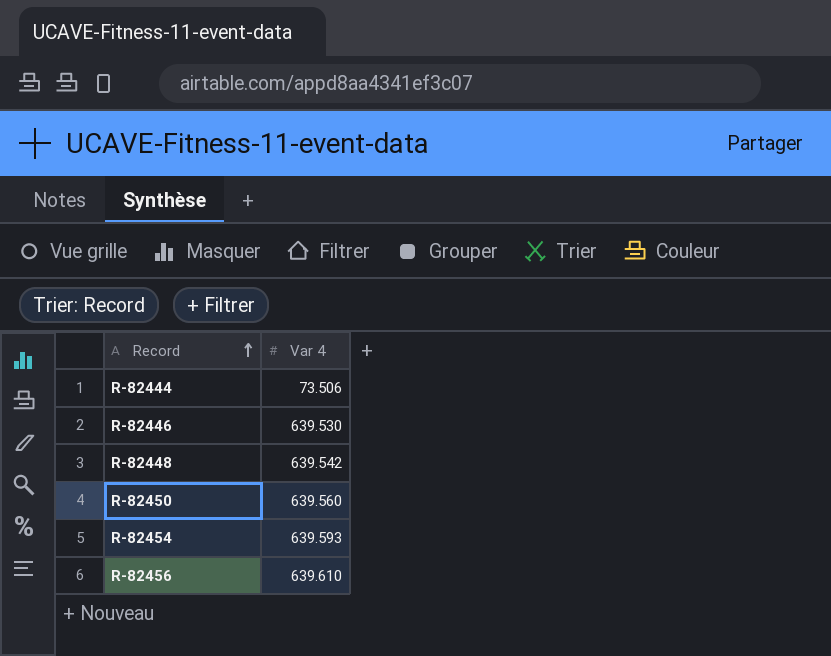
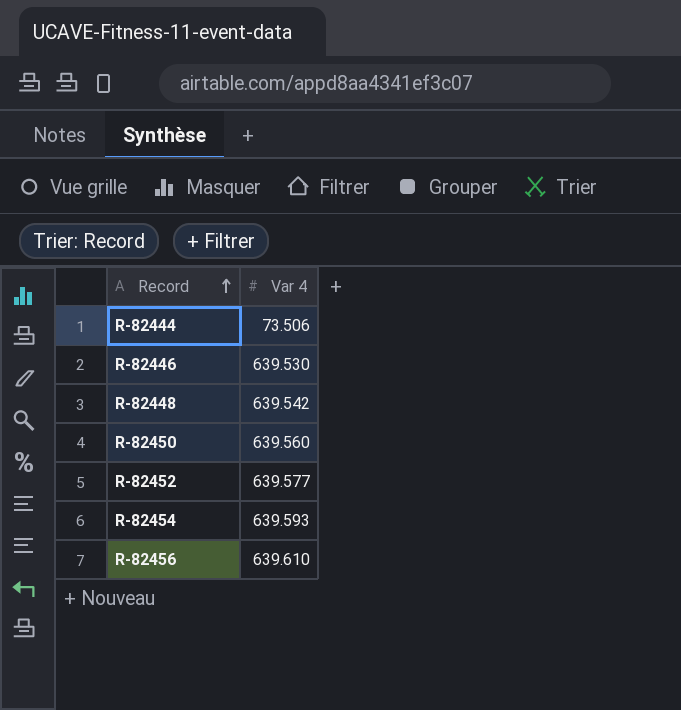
row R-82452: none -> 639.577

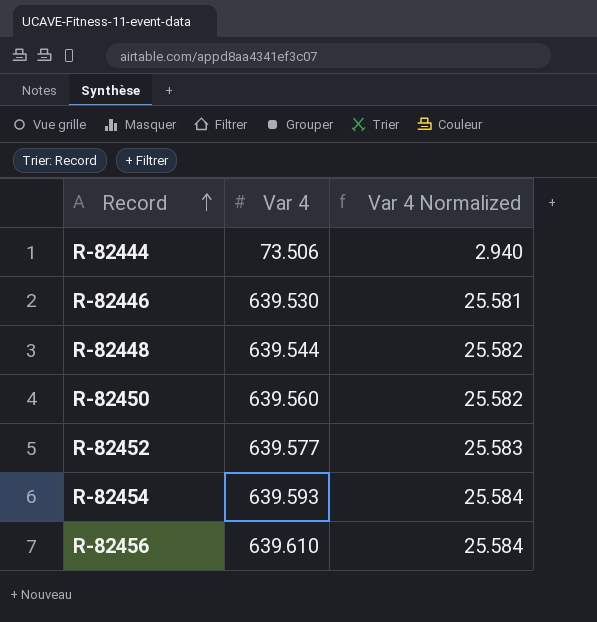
column Var 4 Normalized | formula: none -> [Var 4] * 0.04
R-82448 | Var 4: 639.542 -> 639.544

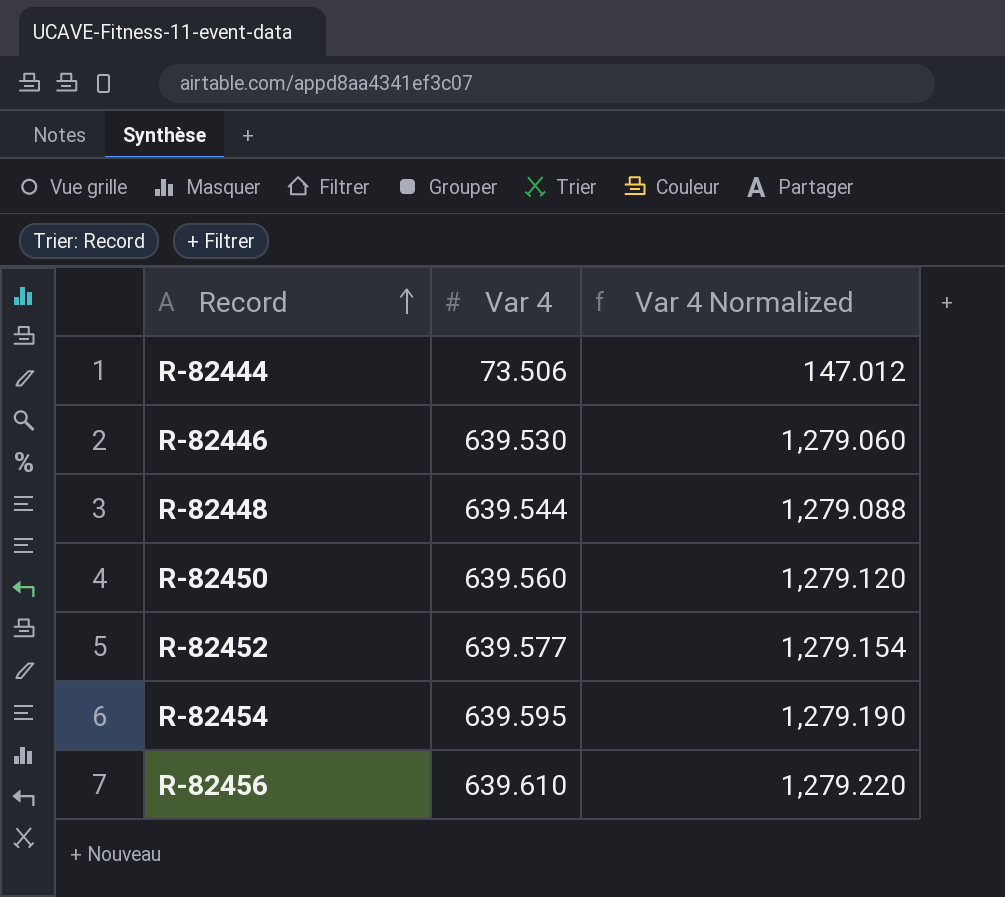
column Var 4 Normalized | formula: [Var 4] * 0.04 -> [Var 4] * 2
R-82454 | Var 4: 639.593 -> 639.595

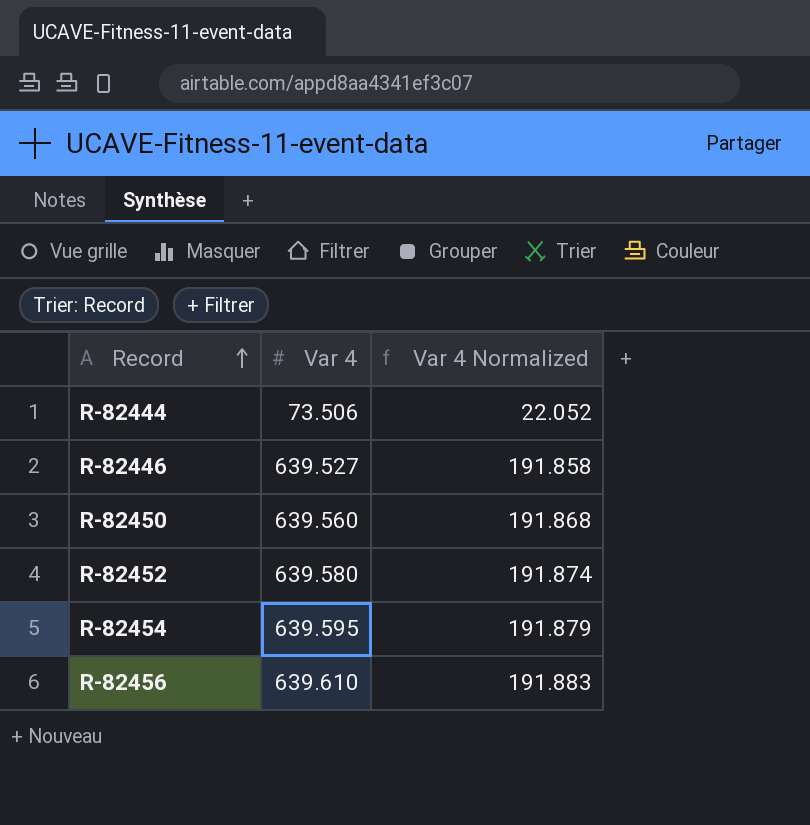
column Var 4 Normalized | formula: [Var 4] * 2 -> [Var 4] * 0.3
row R-82448: 639.544 | 1,279.088 -> none
R-82446 | Var 4: 639.530 -> 639.527
R-82452 | Var 4: 639.577 -> 639.580

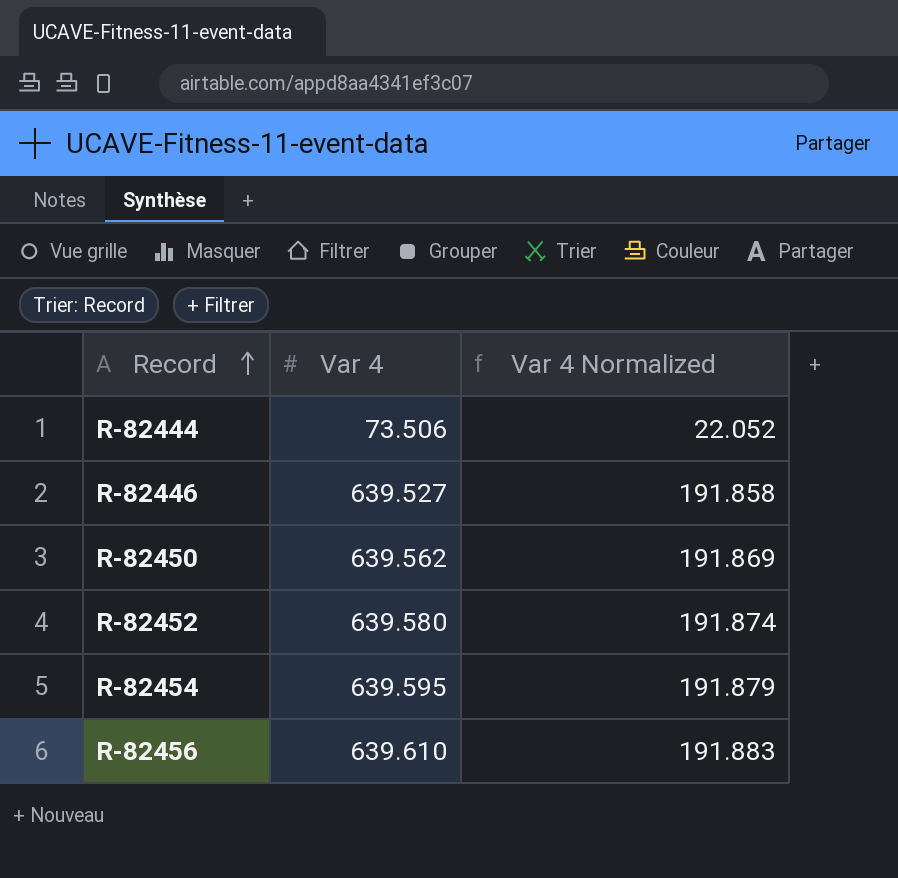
R-82450 | Var 4: 639.560 -> 639.562
R-82450 | Var 4 Normalized: 191.868 -> 191.869

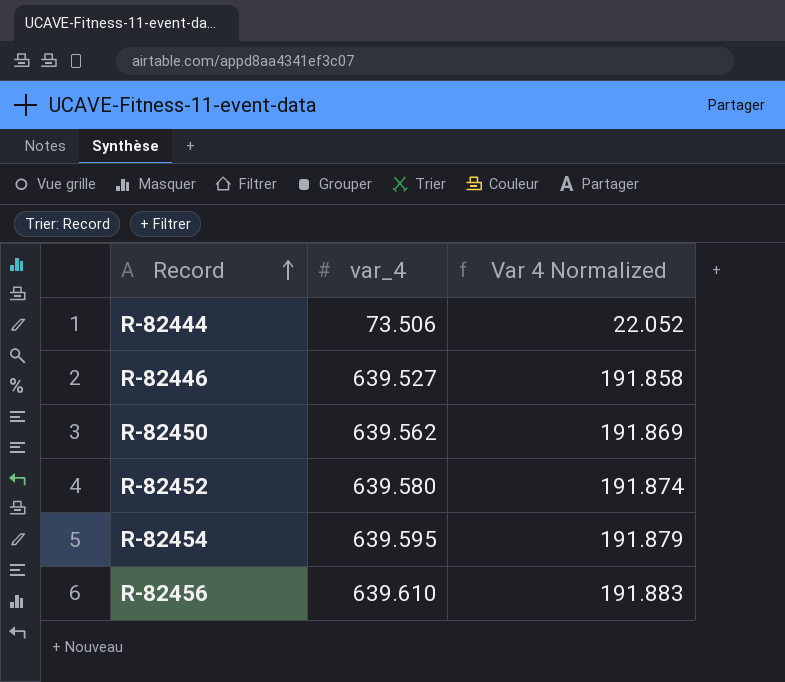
column name: Var 4 -> var_4

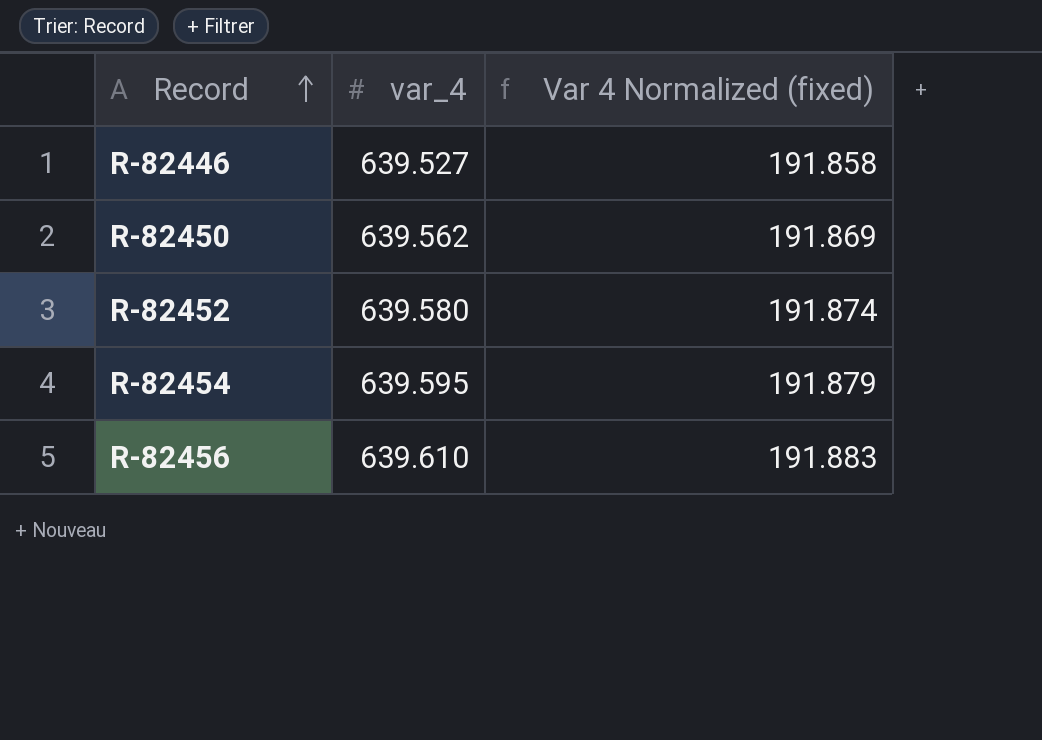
column name: Var 4 Normalized -> Var 4 Normalized (fixed)
row R-82444: 73.506 | 22.052 -> none

